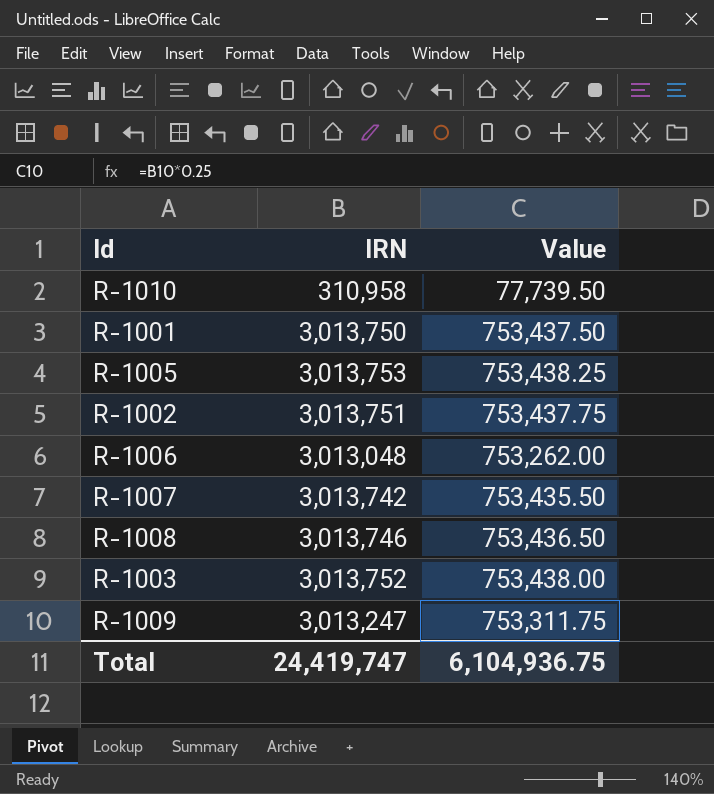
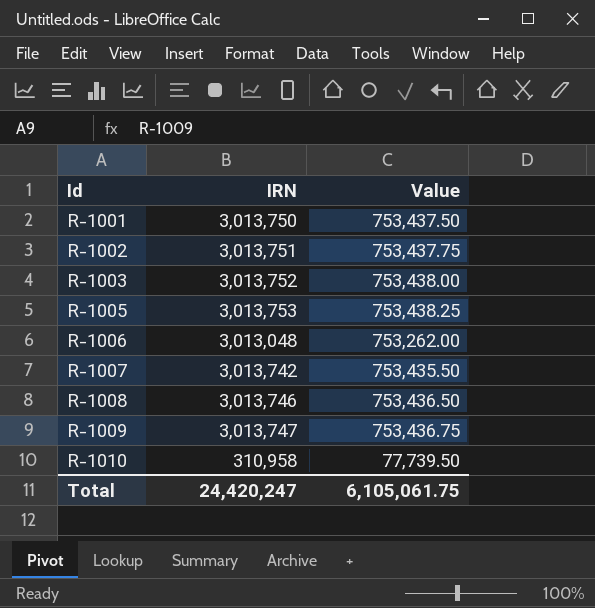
row order: none -> Id ascending
R-1009 | IRN: 3,013,247 -> 3,013,747
R-1009 | Value: 753,311.75 -> 753,436.75
Total | IRN: 24,419,747 -> 24,420,247
Total | Value: 6,104,936.75 -> 6,105,061.75

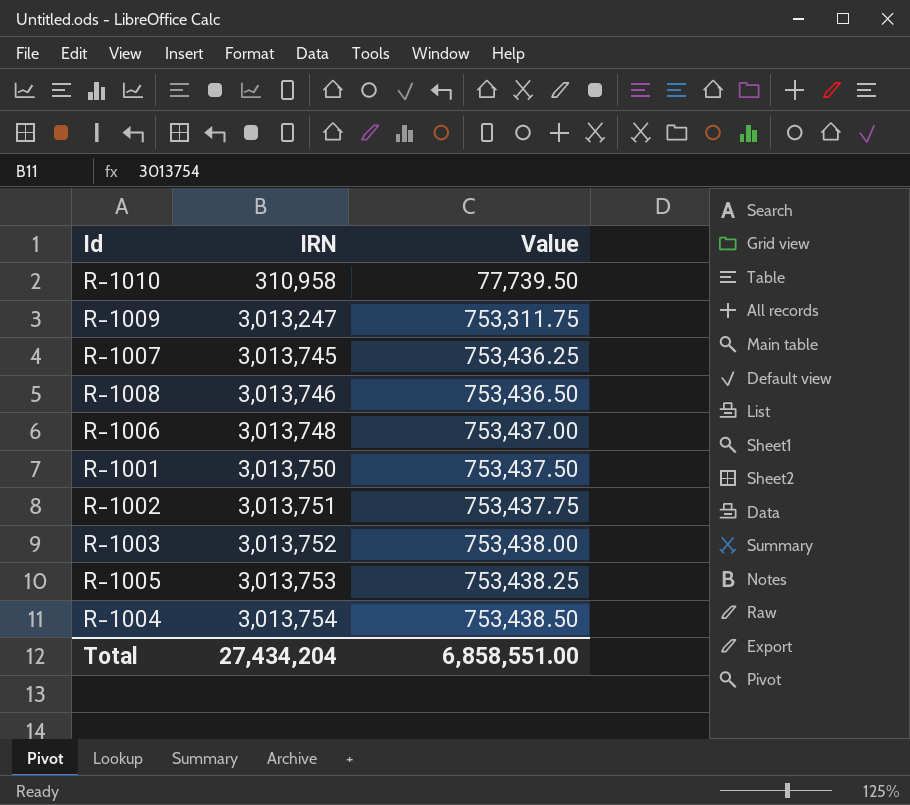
row order: Id ascending -> IRN ascending
R-1009 | IRN: 3,013,747 -> 3,013,247
R-1009 | Value: 753,436.75 -> 753,311.75
R-1007 | IRN: 3,013,742 -> 3,013,745
R-1007 | Value: 753,435.50 -> 753,436.25
R-1006 | IRN: 3,013,048 -> 3,013,748
R-1006 | Value: 753,262.00 -> 753,437.00
row R-1004: none -> 3,013,754 | 753,438.50
Total | IRN: 24,420,247 -> 27,434,204
Total | Value: 6,105,061.75 -> 6,858,551.00

